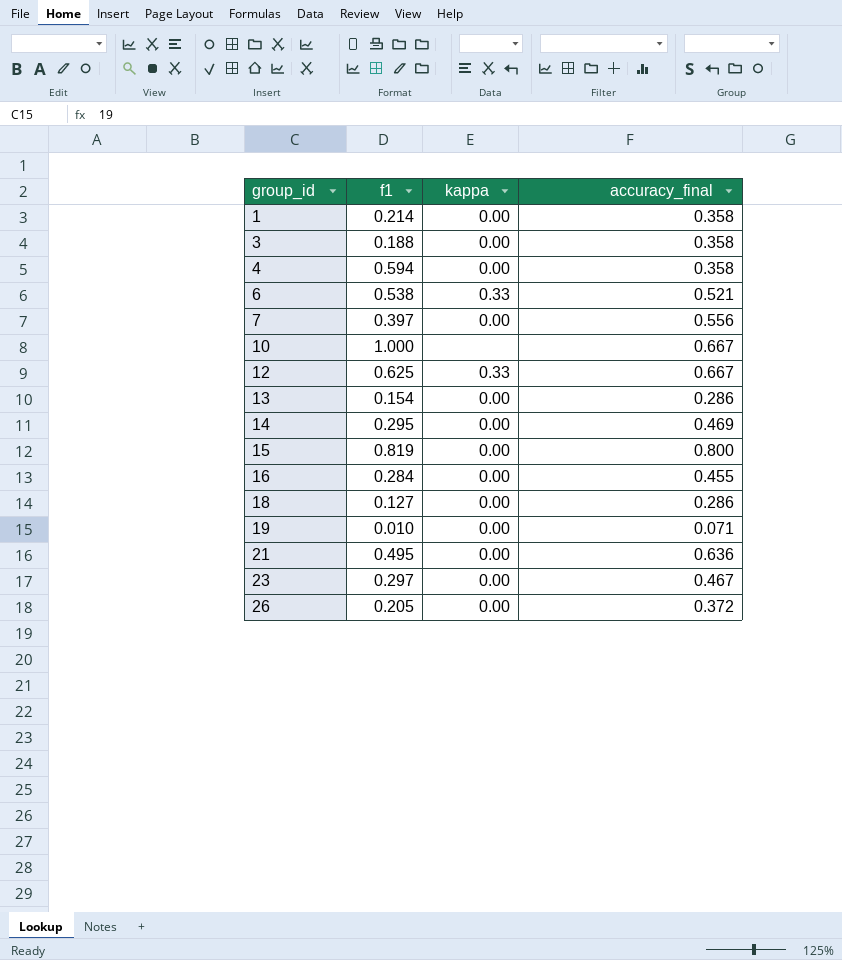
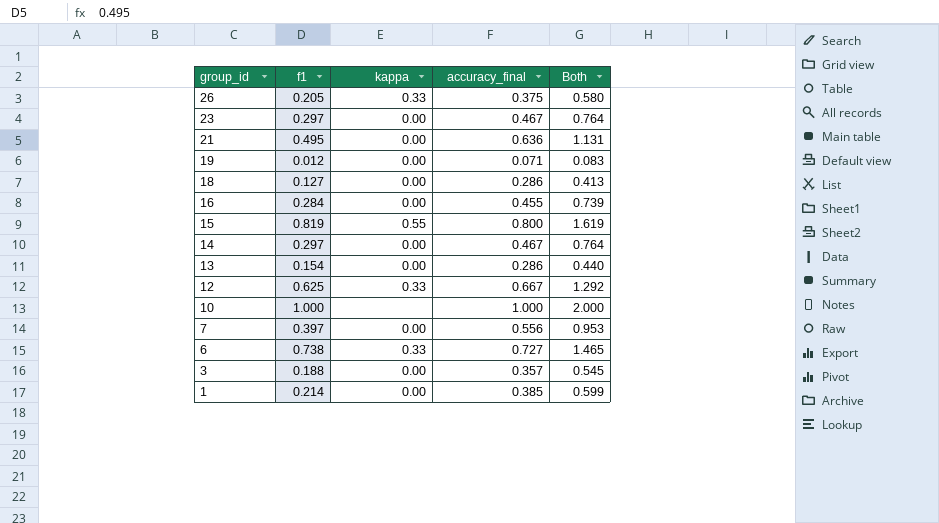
row order: group_id ascending -> group_id descending
column Both | formula: none -> [f1] + [accuracy_final]
row 4: 0.594 | 0.00 | 0.358 -> none
26 | kappa: 0.00 -> 0.33
26 | accuracy_final: 0.372 -> 0.375
19 | f1: 0.010 -> 0.012
15 | kappa: 0.00 -> 0.55
14 | f1: 0.295 -> 0.297
14 | accuracy_final: 0.469 -> 0.467
10 | accuracy_final: 0.667 -> 1.000
6 | f1: 0.538 -> 0.738
6 | accuracy_final: 0.521 -> 0.727
3 | accuracy_final: 0.358 -> 0.357
1 | accuracy_final: 0.358 -> 0.385

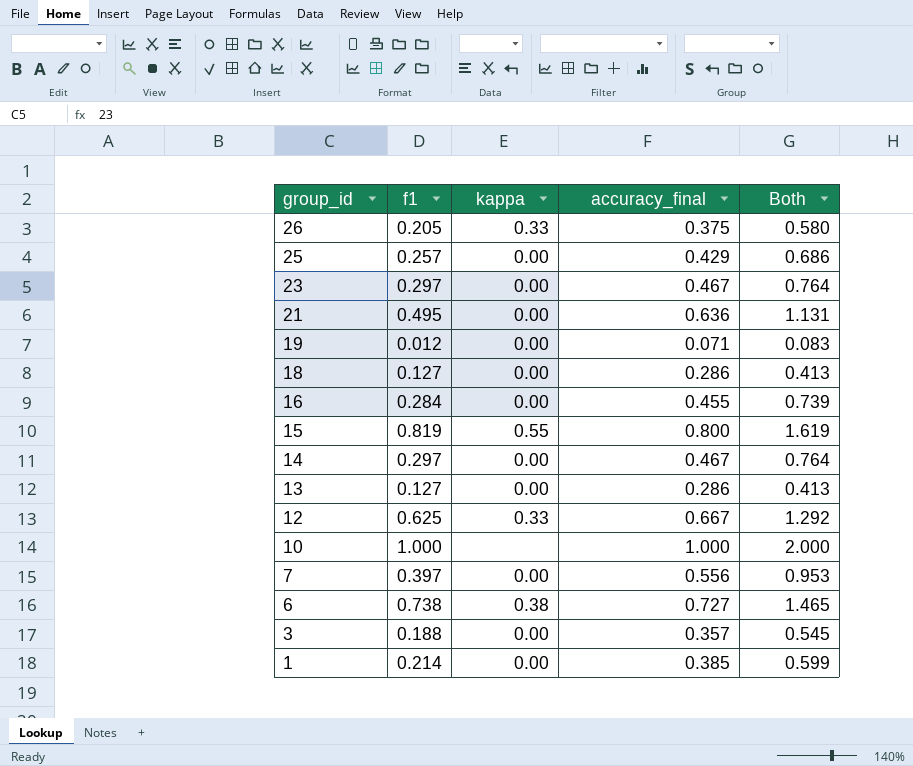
row 25: none -> 0.257 | 0.00 | 0.429 | 0.686
13 | f1: 0.154 -> 0.127
13 | Both: 0.440 -> 0.413
6 | kappa: 0.33 -> 0.38

